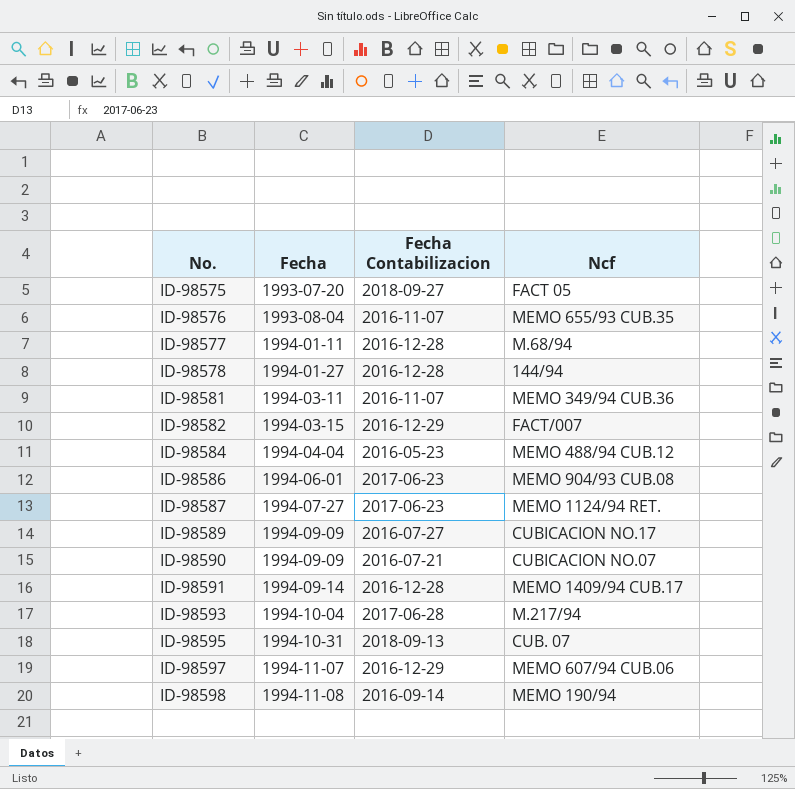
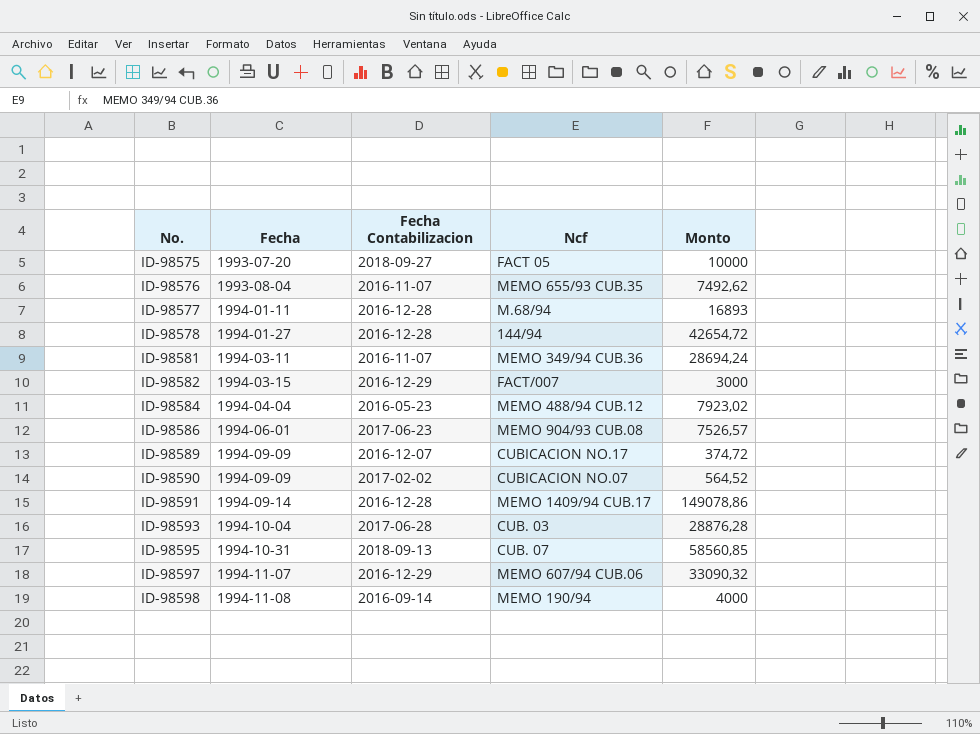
column Monto | position: none -> 5
row ID-98587: 1994-07-27 | 2017-06-23 | MEMO 1124/94 RET. -> none
ID-98589 | Fecha Contabilizacion: 2016-07-27 -> 2016-12-07
ID-98590 | Fecha Contabilizacion: 2016-07-21 -> 2017-02-02
ID-98593 | Ncf: M.217/94 -> CUB. 03

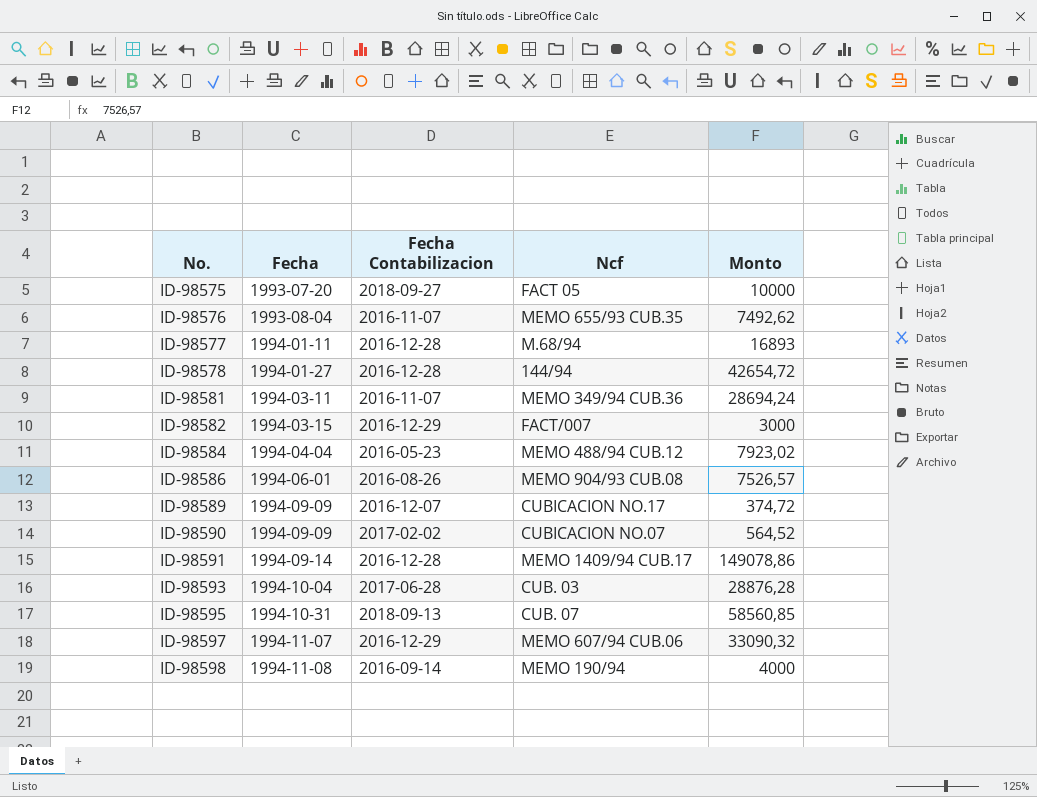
ID-98586 | Fecha Contabilizacion: 2017-06-23 -> 2016-08-26

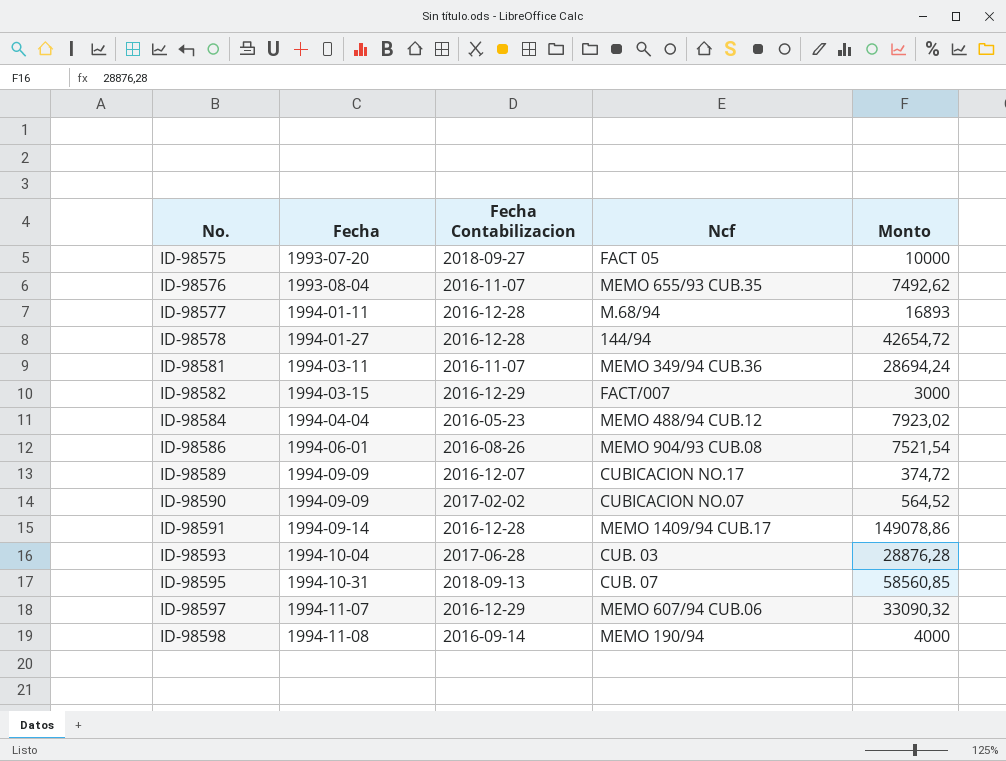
ID-98586 | Monto: 7526,57 -> 7521,54

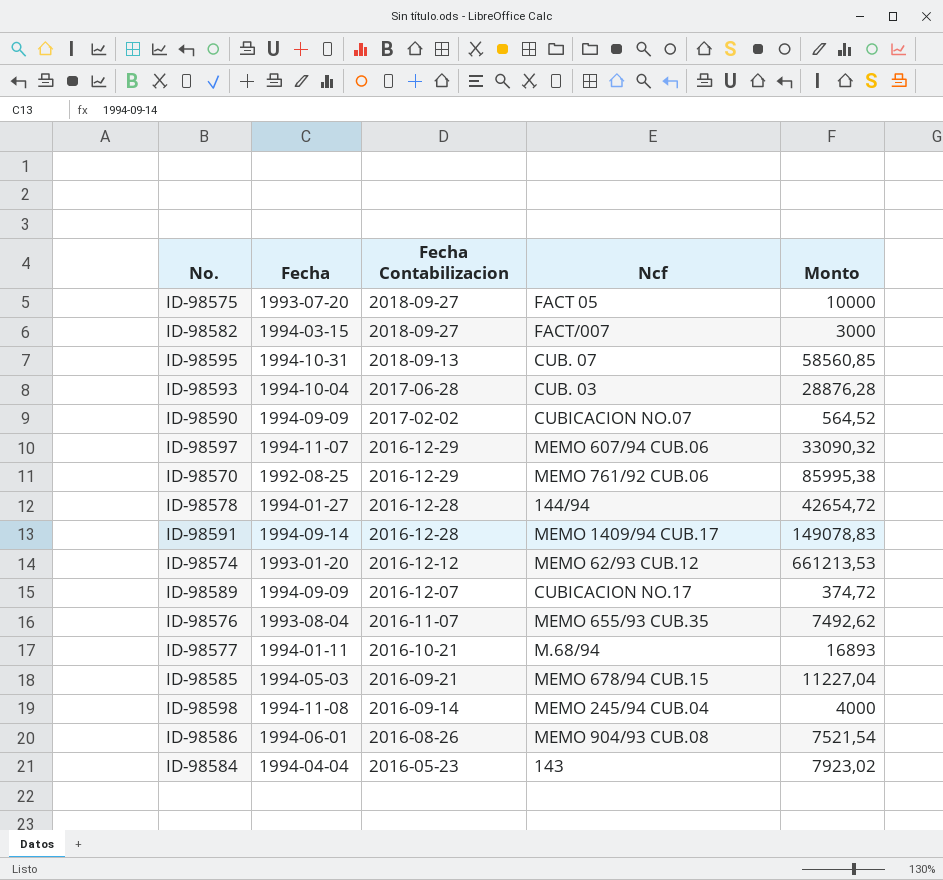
row order: No. ascending -> Fecha Contabilizacion descending
row ID-98581: 1994-03-11 | 2016-11-07 | MEMO 349/94 CUB.36 | 28694,24 -> none
ID-98582 | Fecha Contabilizacion: 2016-12-29 -> 2018-09-27
row ID-98570: none -> 1992-08-25 | 2016-12-29 | MEMO 761/92 CUB.06 | 85995,38
ID-98591 | Monto: 149078,86 -> 149078,83
row ID-98574: none -> 1993-01-20 | 2016-12-12 | MEMO 62/93 CUB.12 | 661213,53
ID-98577 | Fecha Contabilizacion: 2016-12-28 -> 2016-10-21
row ID-98585: none -> 1994-05-03 | 2016-09-21 | MEMO 678/94 CUB.15 | 11227,04
ID-98598 | Ncf: MEMO 190/94 -> MEMO 245/94 CUB.04
ID-98584 | Ncf: MEMO 488/94 CUB.12 -> 143

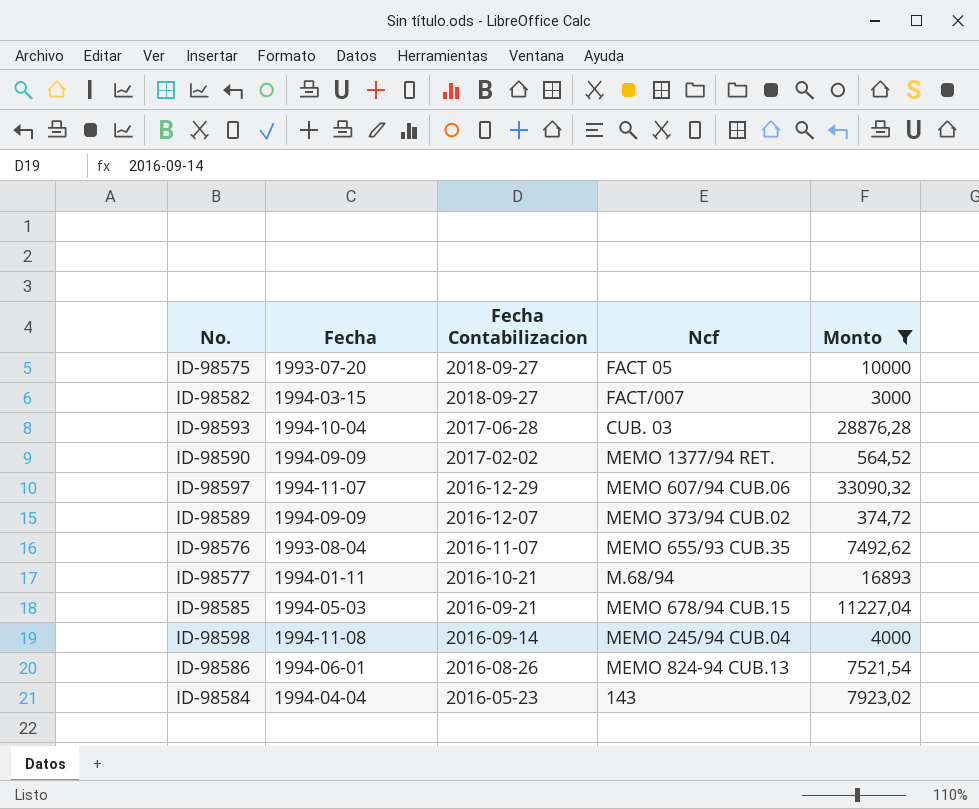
filter: none -> Monto <= 33090,32
ID-98590 | Ncf: CUBICACION NO.07 -> MEMO 1377/94 RET.
ID-98589 | Ncf: CUBICACION NO.17 -> MEMO 373/94 CUB.02
ID-98586 | Ncf: MEMO 904/93 CUB.08 -> MEMO 824-94 CUB.13

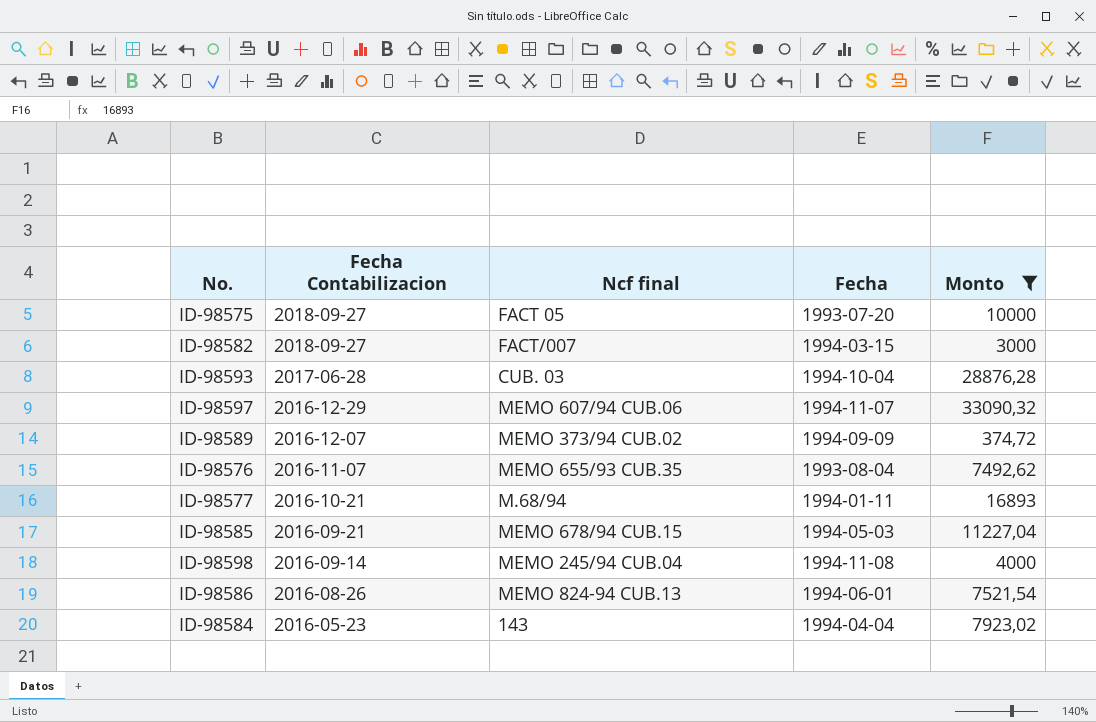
column name: Ncf -> Ncf final
column Fecha | position: 2 -> 4
row ID-98590: 1994-09-09 | 2017-02-02 | MEMO 1377/94 RET. | 564,52 -> none

